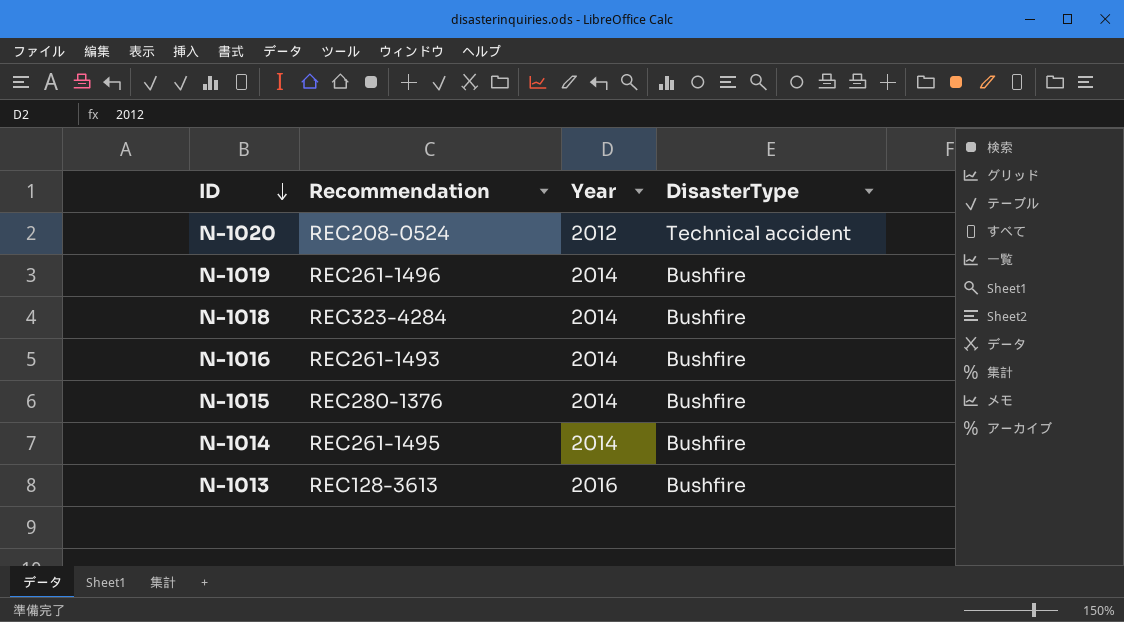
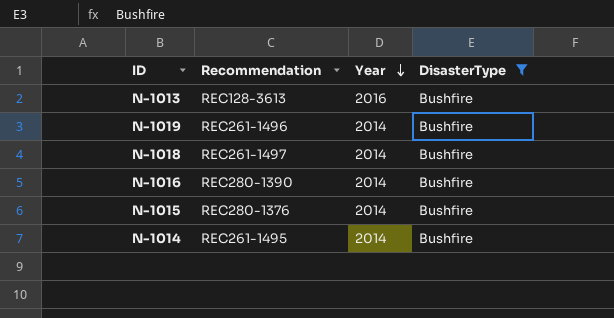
filter: none -> DisasterType = Bushfire
row order: ID descending -> Year descending
N-1018 | Recommendation: REC323-4284 -> REC261-1497
N-1016 | Recommendation: REC261-1493 -> REC280-1390

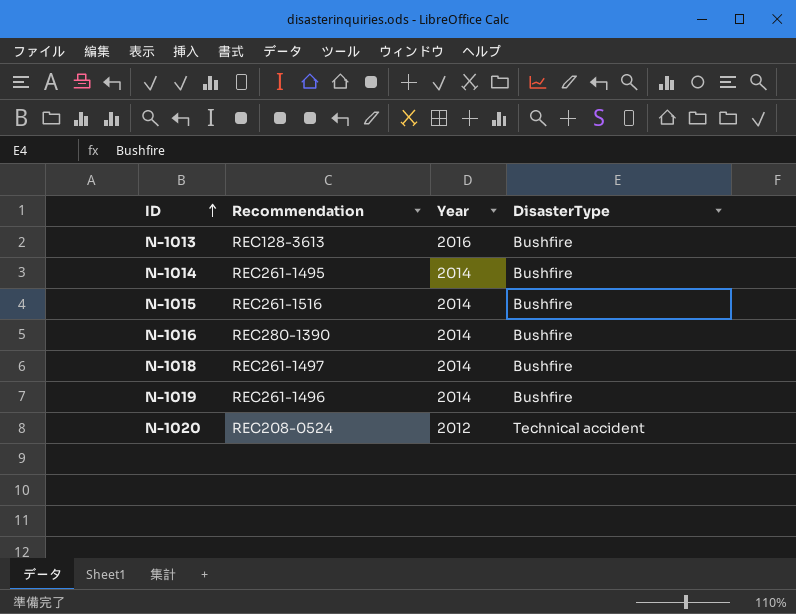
filter: DisasterType = Bushfire -> none
row order: Year descending -> ID ascending
N-1015 | Recommendation: REC280-1376 -> REC261-1516

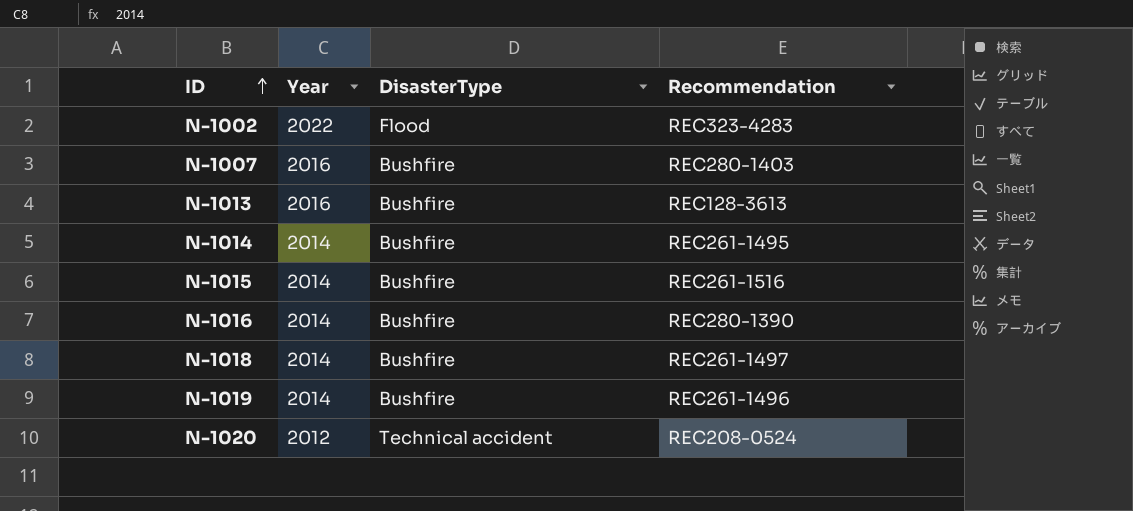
column Recommendation | position: 2 -> 4
row N-1002: none -> 2022 | Flood | REC323-4283
row N-1007: none -> 2016 | Bushfire | REC280-1403

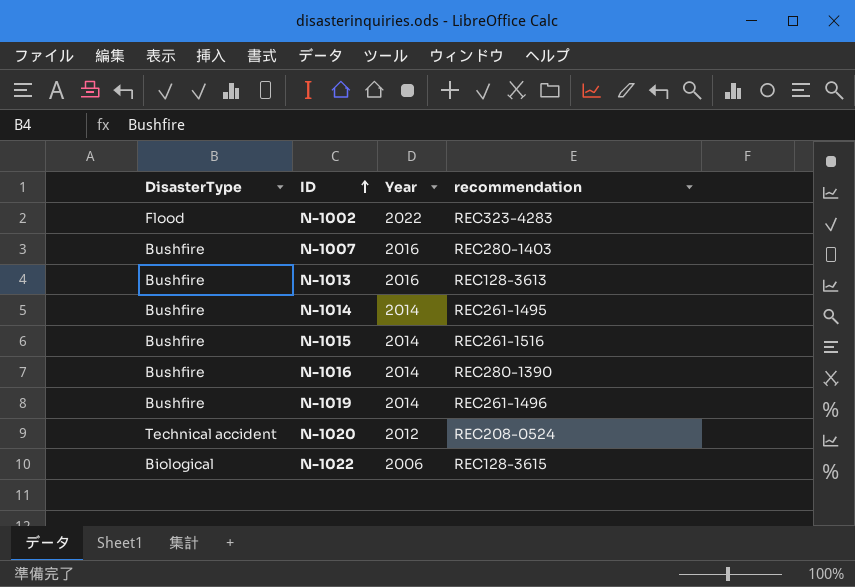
column DisasterType | position: 3 -> 1
column name: Recommendation -> recommendation
row N-1018: 2014 | Bushfire | REC261-1497 -> none
row N-1022: none -> Biological | 2006 | REC128-3615

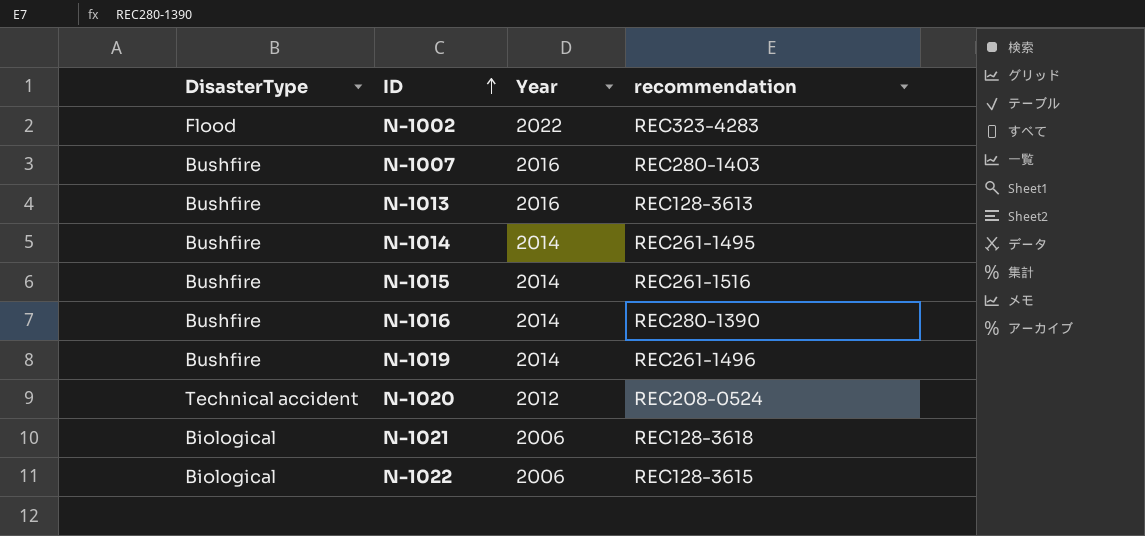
row N-1021: none -> Biological | 2006 | REC128-3618

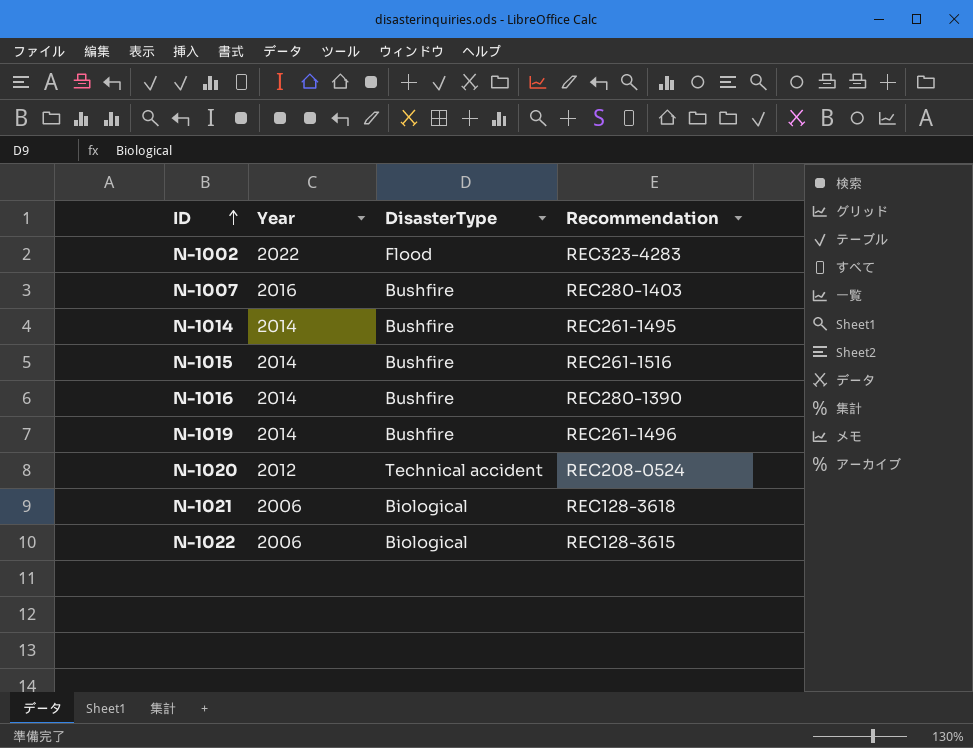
column DisasterType | position: 1 -> 3
column name: recommendation -> Recommendation
row N-1013: Bushfire | 2016 | REC128-3613 -> none

